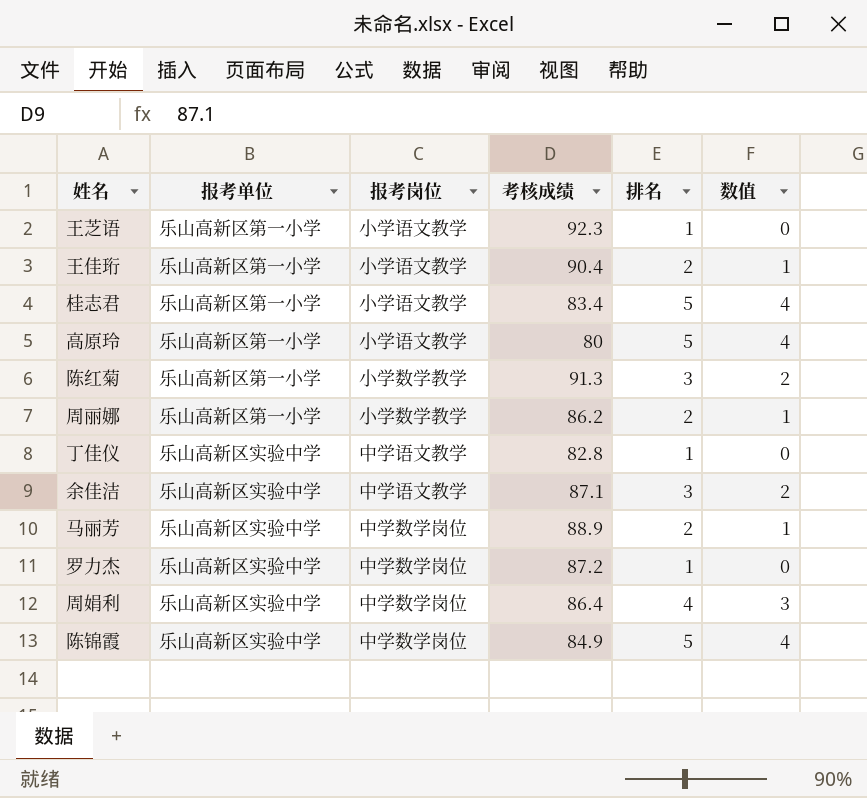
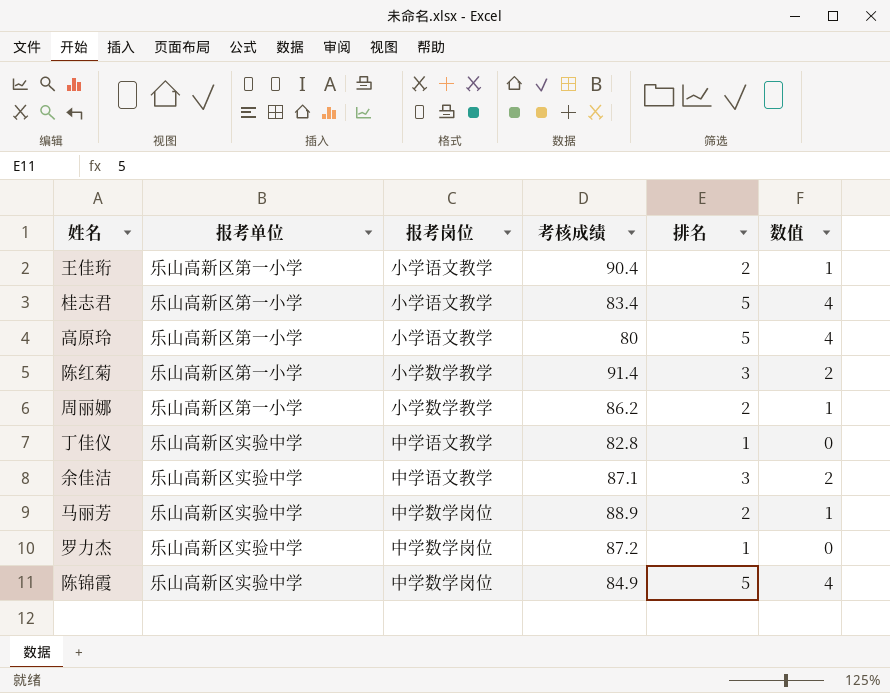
row 王芝语: 乐山高新区第一小学 | 小学语文教学 | 92.3 | 1 | 0 -> none
row 周娟利: 乐山高新区实验中学 | 中学数学岗位 | 86.4 | 4 | 3 -> none
陈红菊 | 考核成绩: 91.3 -> 91.4

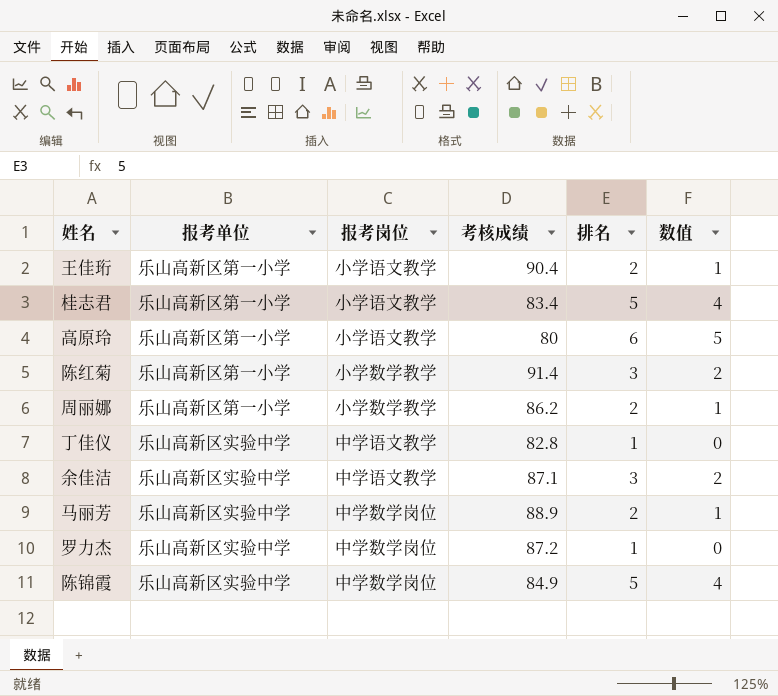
高原玲 | 排名: 5 -> 6
高原玲 | 数值: 4 -> 5

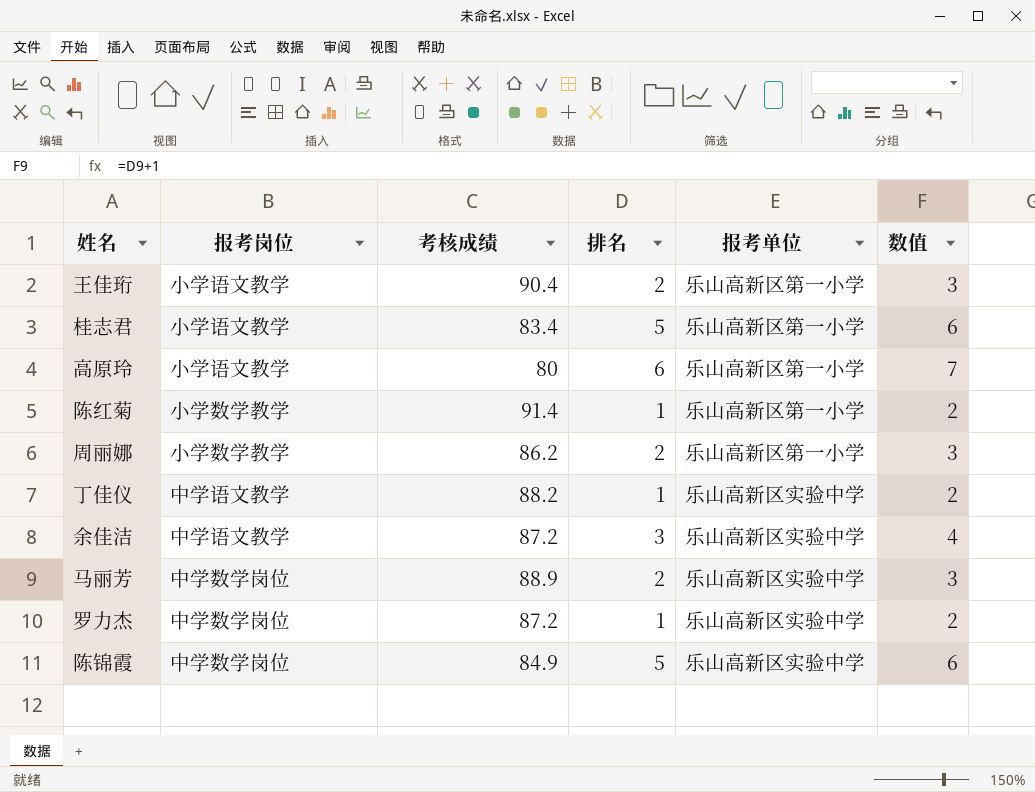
column 报考单位 | position: 2 -> 5
column 数值 | formula: [排名] - 1 -> [排名] + 1
陈红菊 | 排名: 3 -> 1
丁佳仪 | 考核成绩: 82.8 -> 88.2
余佳洁 | 考核成绩: 87.1 -> 87.2

